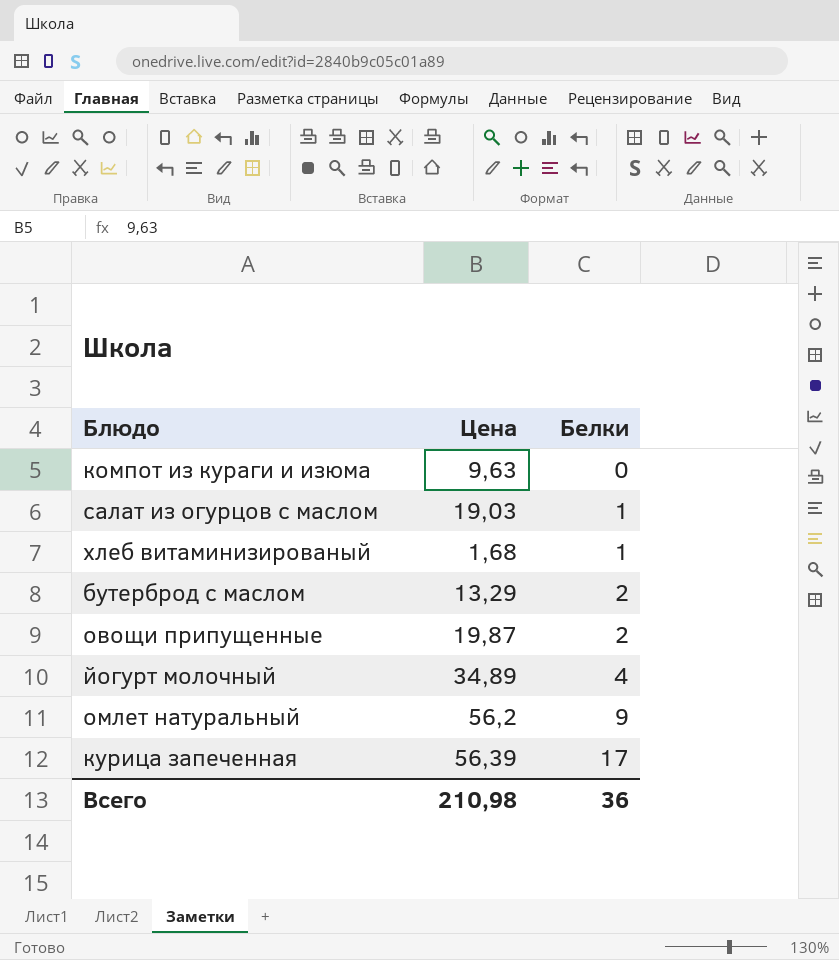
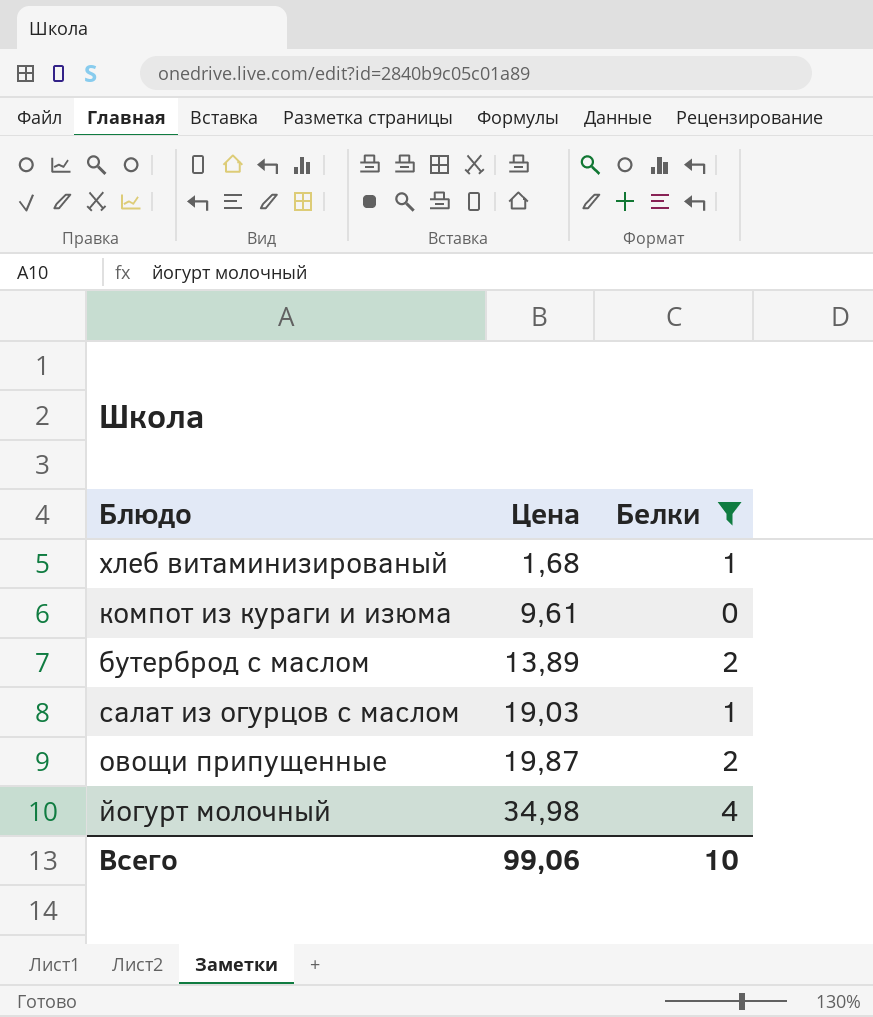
filter: none -> Белки <= 4
row order: Белки ascending -> Цена ascending
компот из кураги и изюма | Цена: 9,63 -> 9,61
бутерброд с маслом | Цена: 13,29 -> 13,89
йогурт молочный | Цена: 34,89 -> 34,98
Всего | Цена: 210,98 -> 99,06
Всего | Белки: 36 -> 10

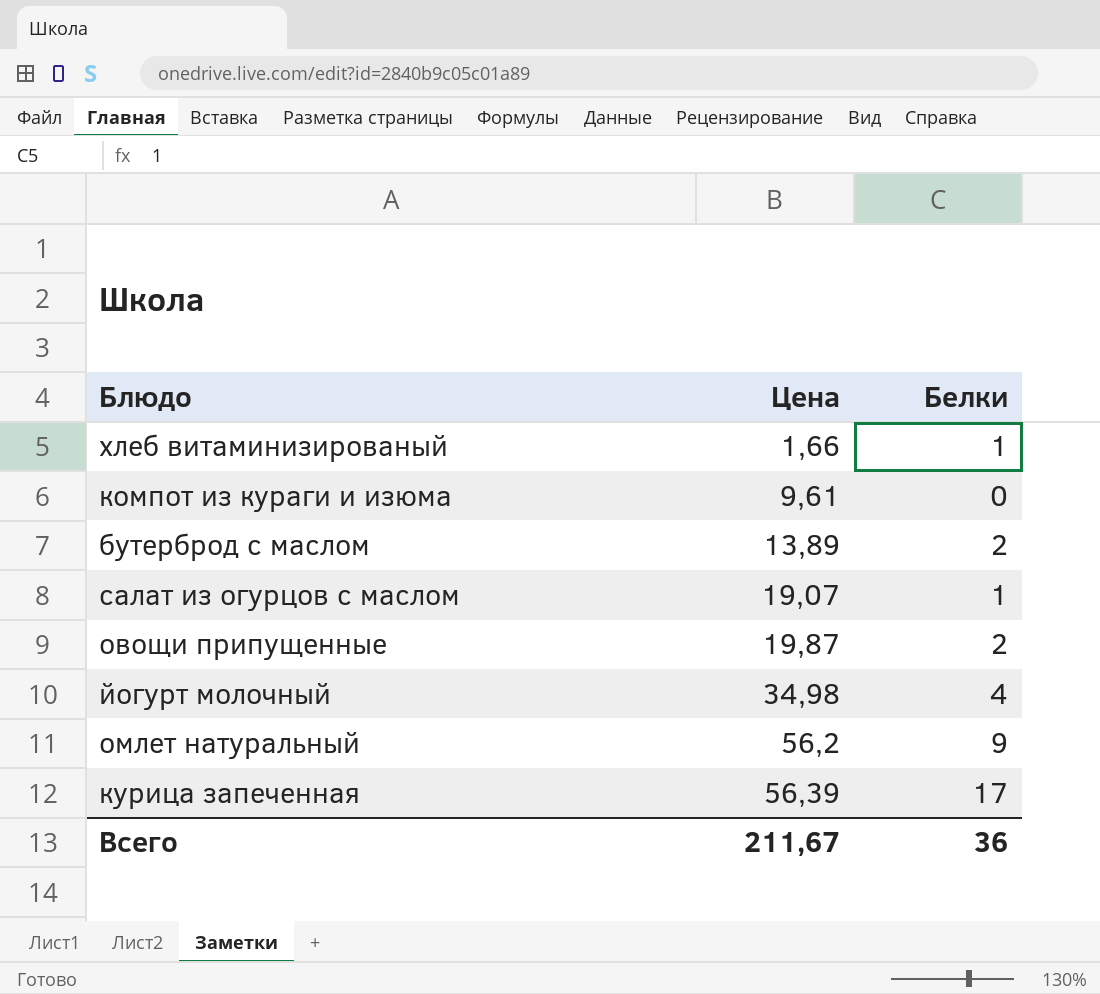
filter: Белки <= 4 -> none
хлеб витаминизированый | Цена: 1,68 -> 1,66
салат из огурцов с маслом | Цена: 19,03 -> 19,07
Всего | Цена: 99,06 -> 211,67
Всего | Белки: 10 -> 36

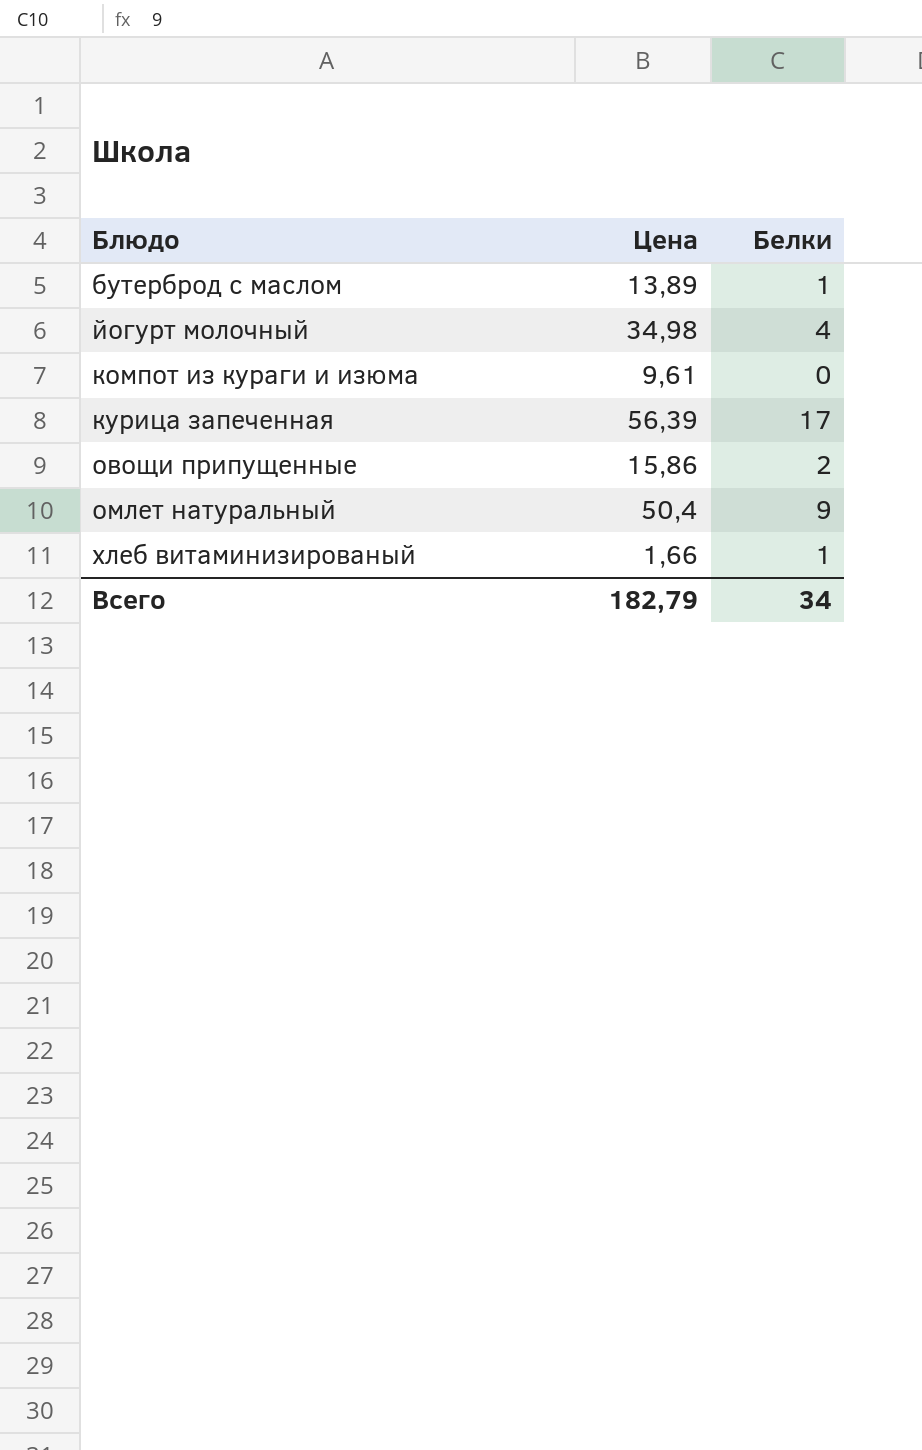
row order: Цена ascending -> Блюдо ascending
row салат из огурцов с маслом: 19,07 | 1 -> none
бутерброд с маслом | Белки: 2 -> 1
овощи припущенные | Цена: 19,87 -> 15,86
омлет натуральный | Цена: 56,2 -> 50,4
Всего | Цена: 211,67 -> 182,79
Всего | Белки: 36 -> 34

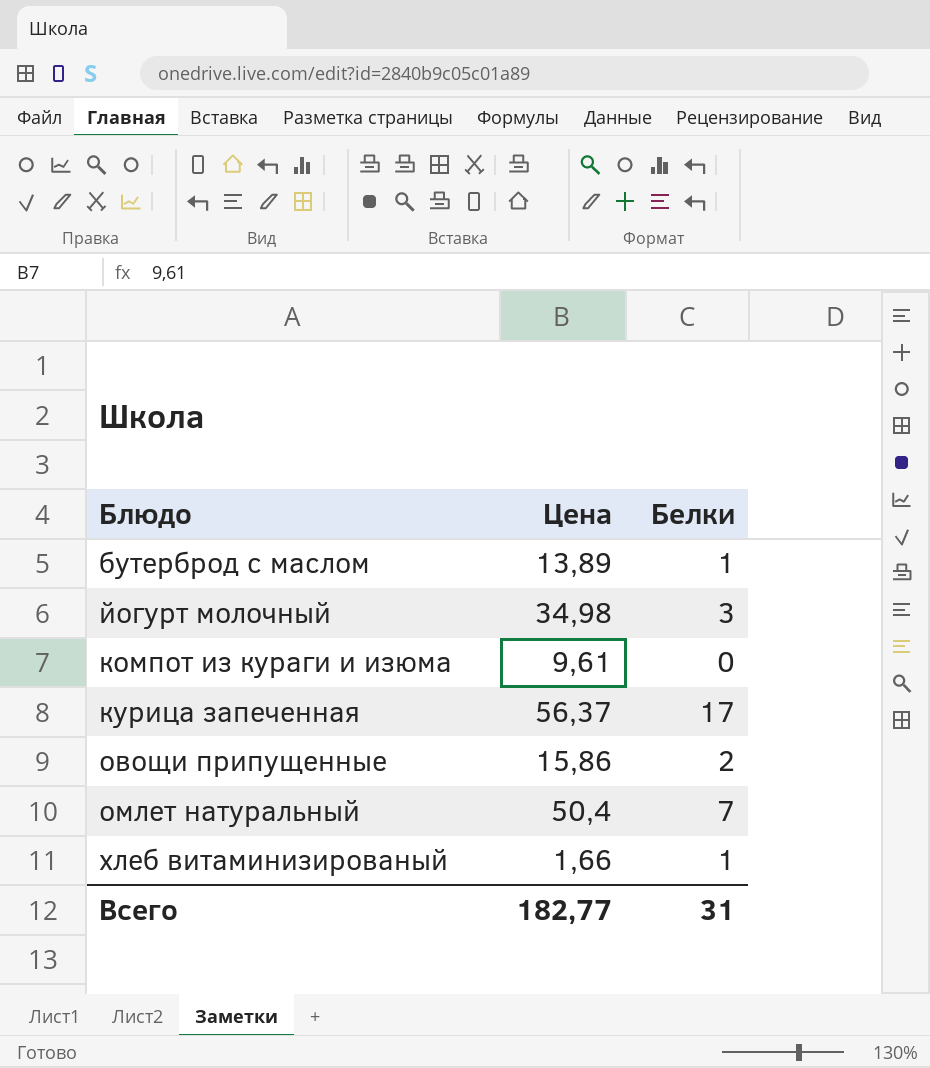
йогурт молочный | Белки: 4 -> 3
курица запеченная | Цена: 56,39 -> 56,37
омлет натуральный | Белки: 9 -> 7
Всего | Цена: 182,79 -> 182,77
Всего | Белки: 34 -> 31

